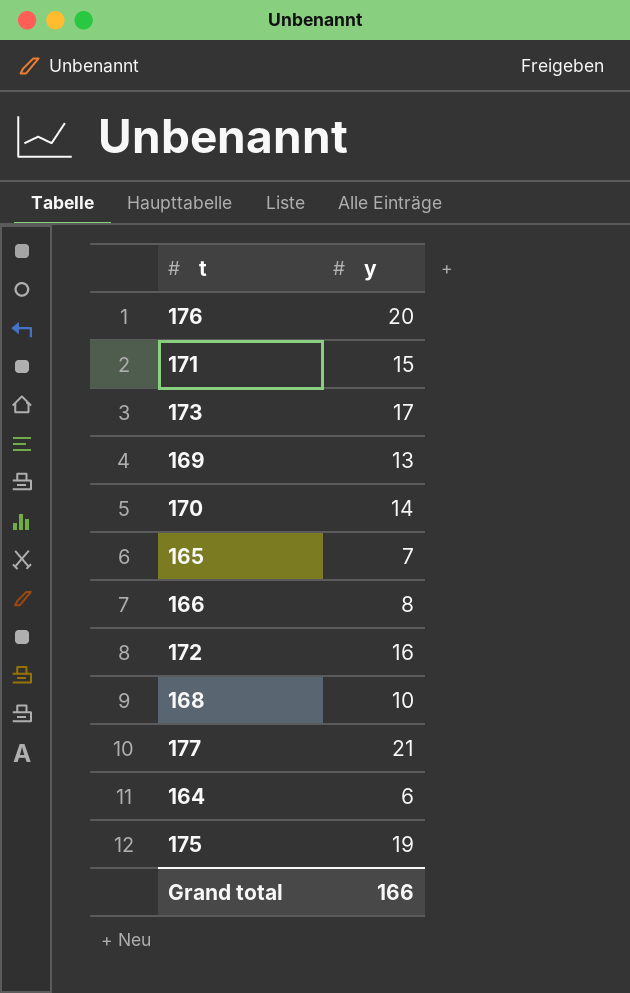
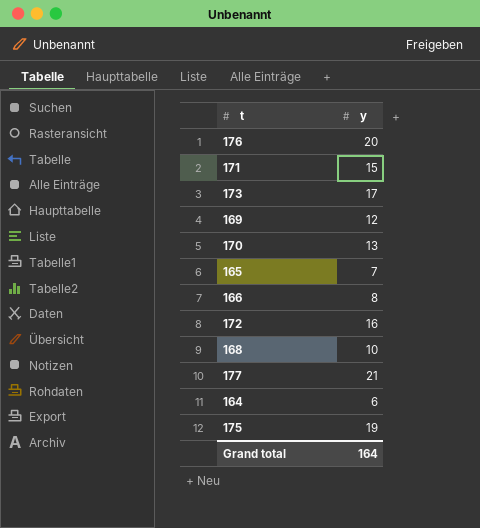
169 | y: 13 -> 12
170 | y: 14 -> 13
Grand total | y: 166 -> 164

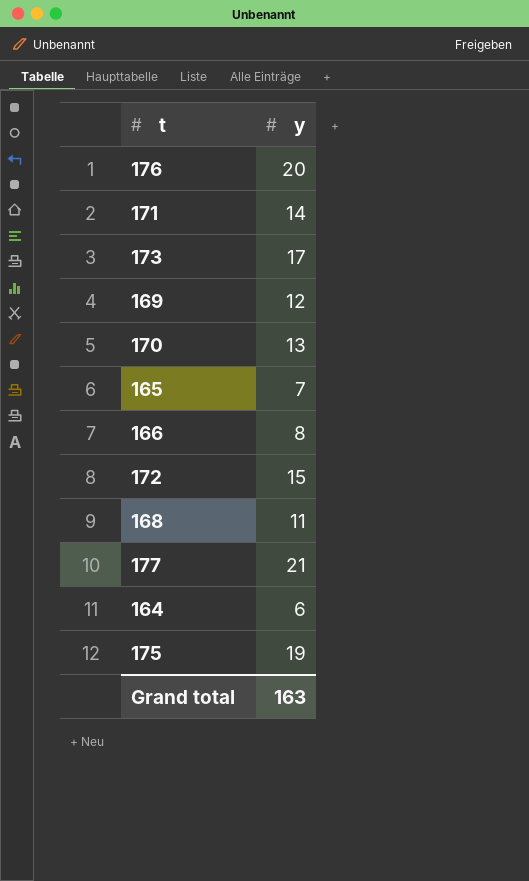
171 | y: 15 -> 14
172 | y: 16 -> 15
168 | y: 10 -> 11
Grand total | y: 164 -> 163

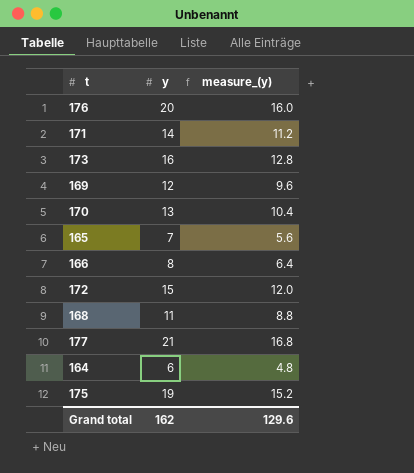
column measure_(y) | formula: none -> [y] * 0.8
173 | y: 17 -> 16
Grand total | y: 163 -> 162

